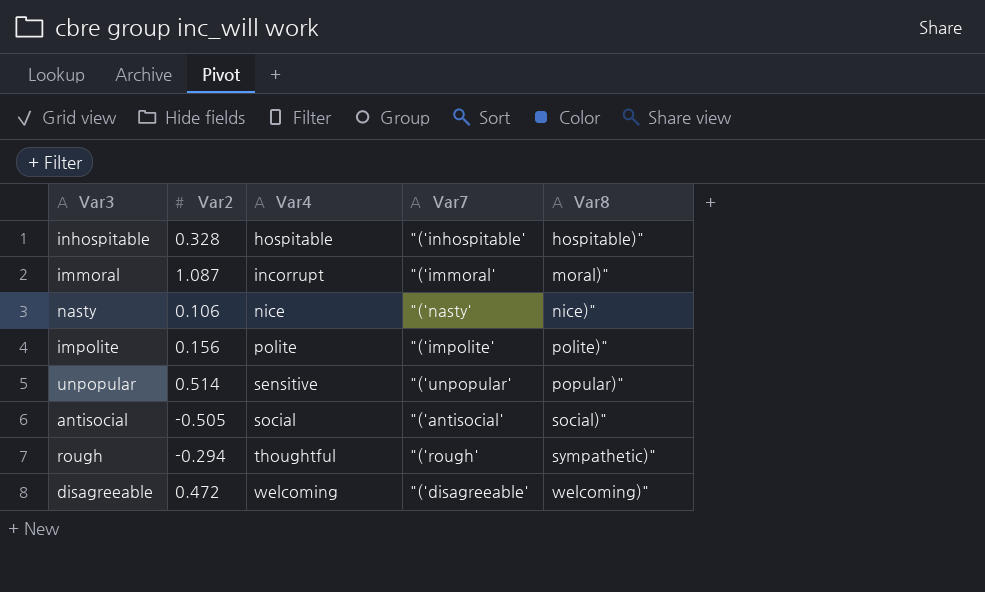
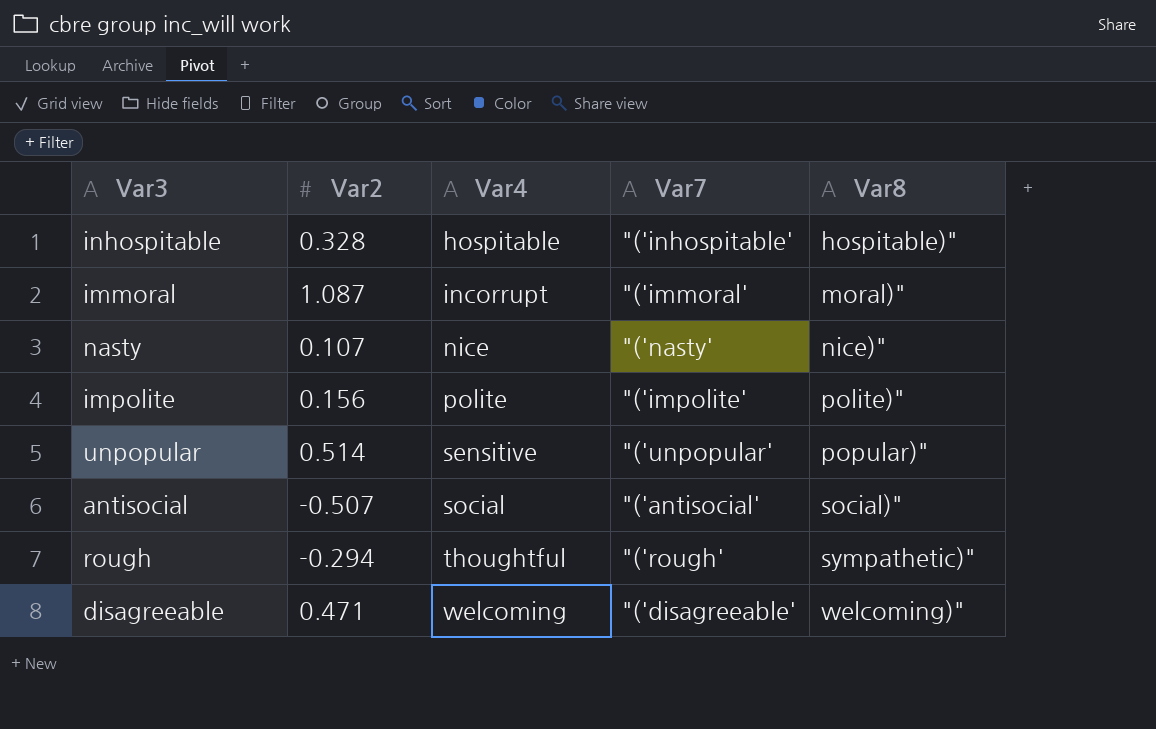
nasty | Var2: 0.106 -> 0.107
antisocial | Var2: -0.505 -> -0.507
disagreeable | Var2: 0.472 -> 0.471

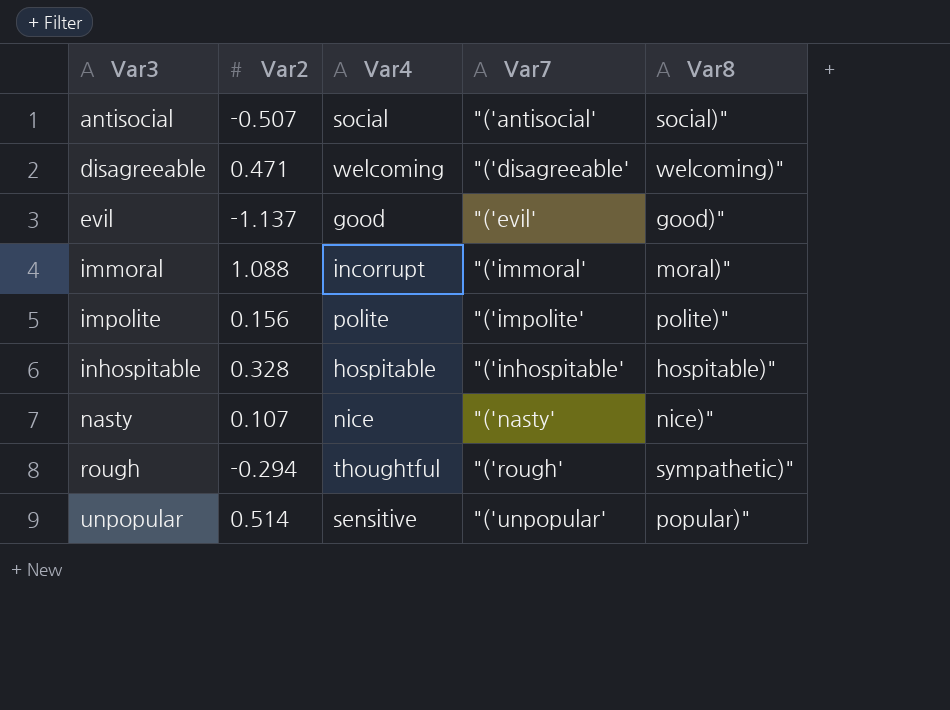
row order: Var4 ascending -> Var3 ascending
row evil: none -> -1.137 | good | "('evil' | good)"
immoral | Var2: 1.087 -> 1.088

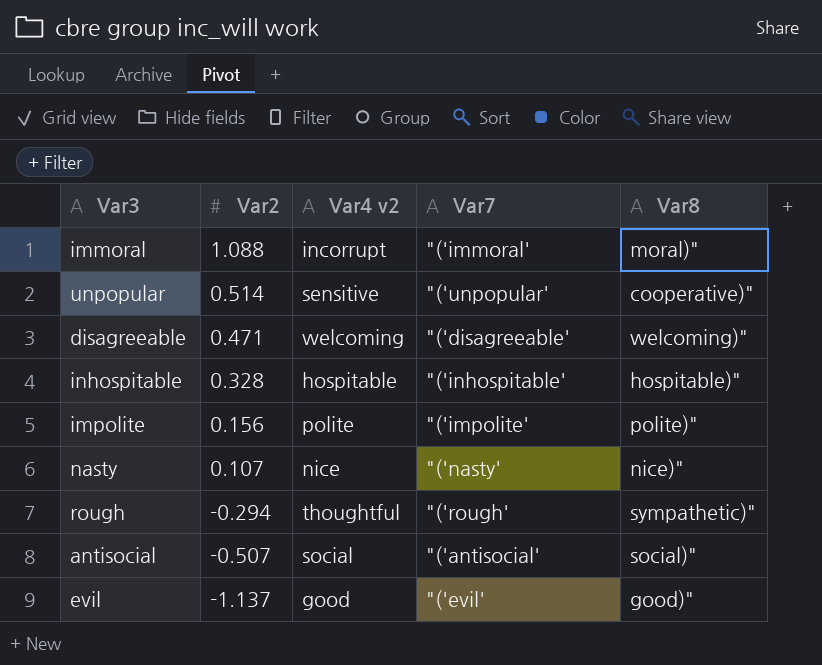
row order: Var3 ascending -> Var2 descending
column name: Var4 -> Var4 v2
unpopular | Var8: popular)" -> cooperative)"

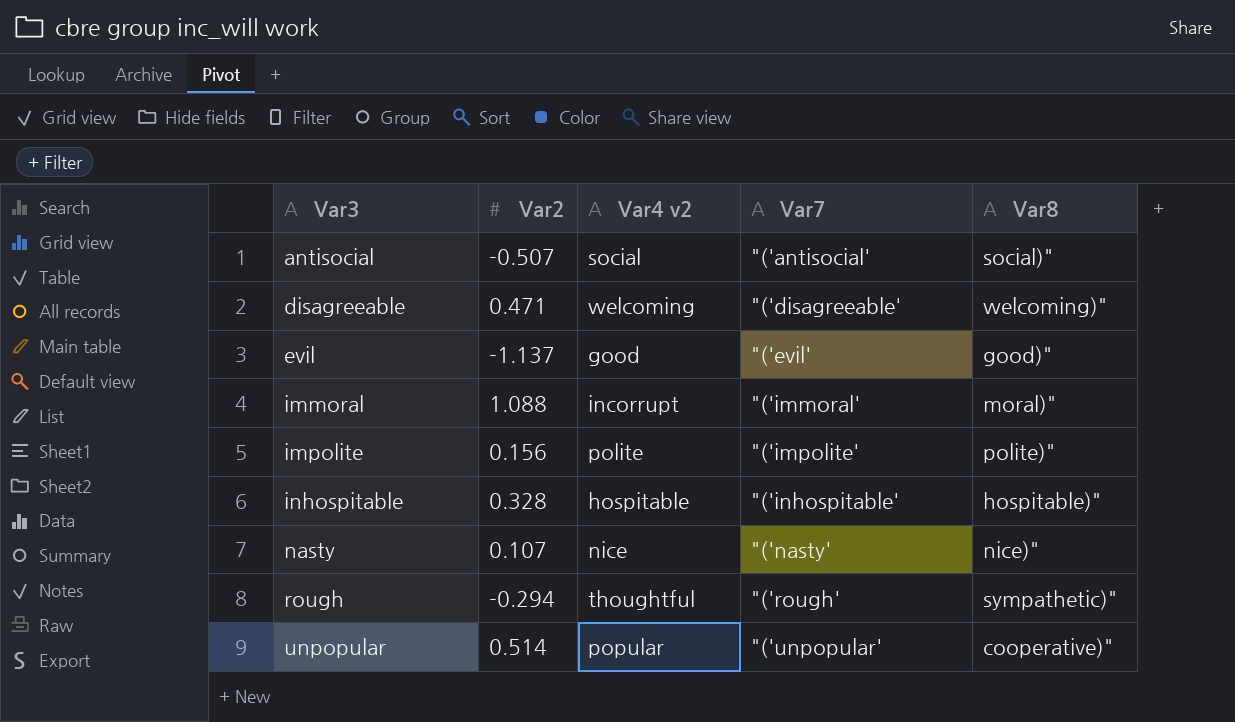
row order: Var2 descending -> Var3 ascending
unpopular | Var4 v2: sensitive -> popular

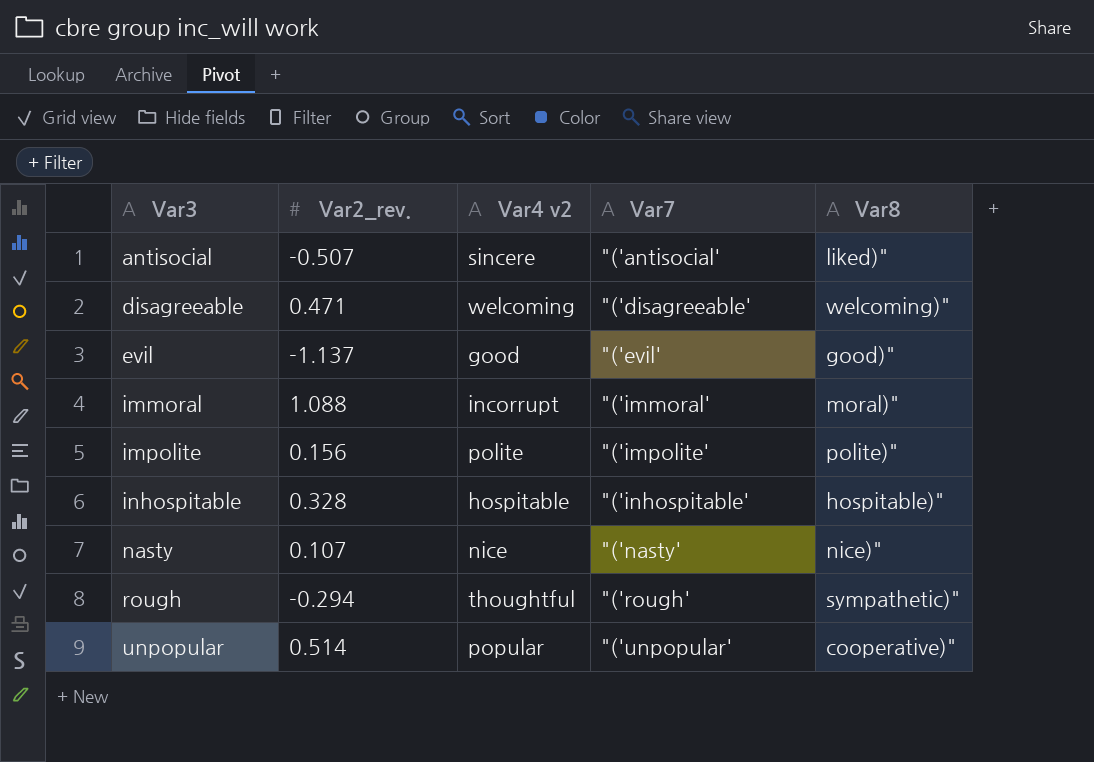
column name: Var2 -> Var2_rev.
antisocial | Var4 v2: social -> sincere
antisocial | Var8: social)" -> liked)"

